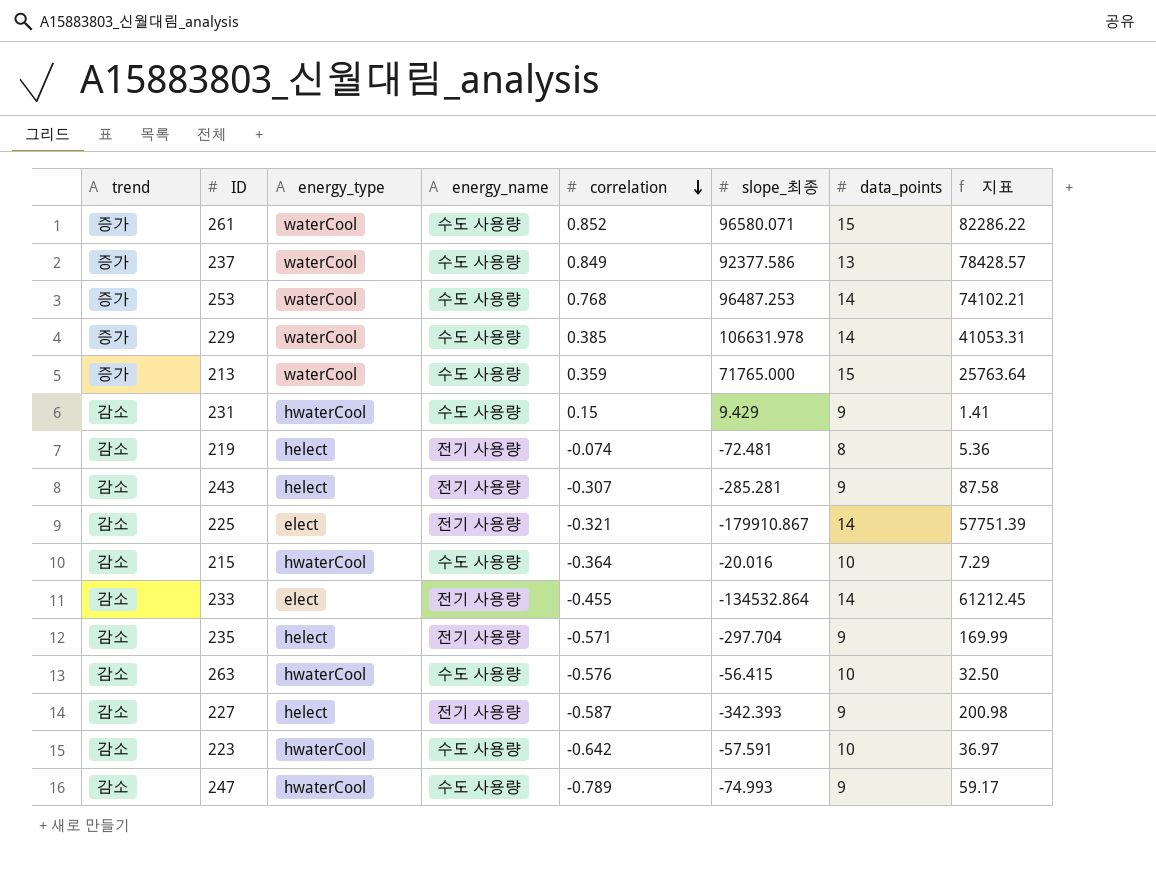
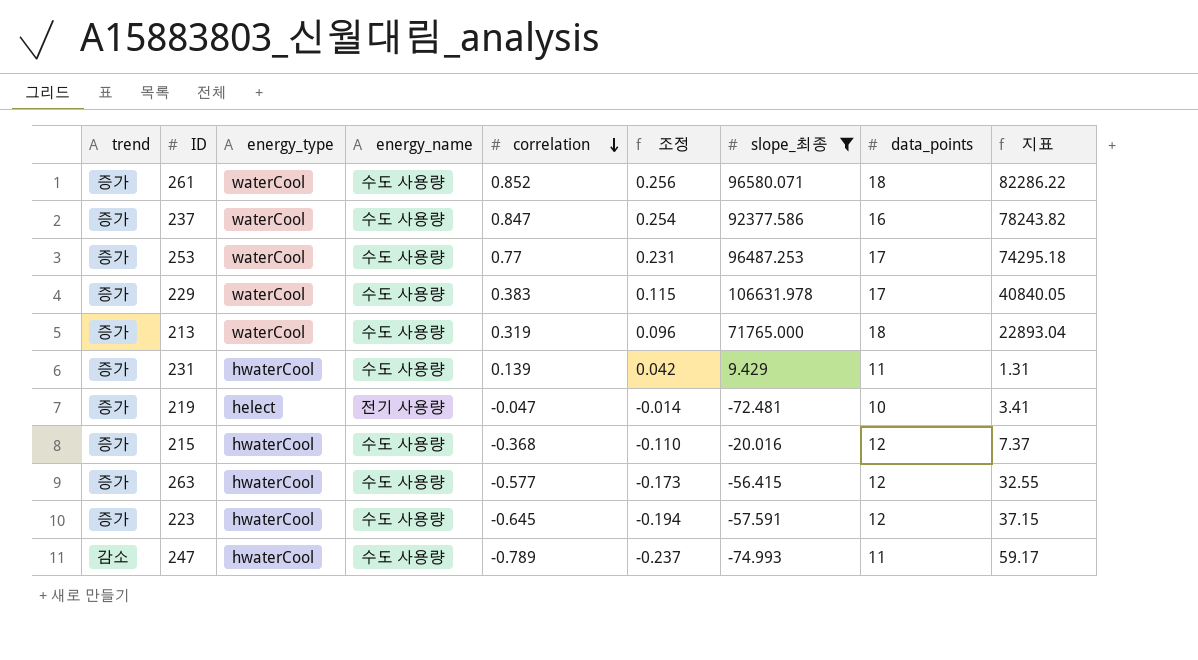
filter: none -> slope_최종 >= -74.993
column 조정 | formula: none -> [correlation] * 0.3
261 | data_points: 15 -> 18
237 | correlation: 0.849 -> 0.847
237 | data_points: 13 -> 16
237 | 지표: 78428.57 -> 78243.82
253 | correlation: 0.768 -> 0.77
253 | data_points: 14 -> 17
253 | 지표: 74102.21 -> 74295.18
229 | correlation: 0.385 -> 0.383
229 | data_points: 14 -> 17
229 | 지표: 41053.31 -> 40840.05
213 | correlation: 0.359 -> 0.319
213 | data_points: 15 -> 18
213 | 지표: 25763.64 -> 22893.04
231 | trend: 감소 -> 증가
231 | correlation: 0.15 -> 0.139
231 | data_points: 9 -> 11
231 | 지표: 1.41 -> 1.31
219 | trend: 감소 -> 증가
219 | correlation: -0.074 -> -0.047
219 | data_points: 8 -> 10
219 | 지표: 5.36 -> 3.41
215 | trend: 감소 -> 증가
215 | correlation: -0.364 -> -0.368
215 | data_points: 10 -> 12
215 | 지표: 7.29 -> 7.37
263 | trend: 감소 -> 증가
263 | correlation: -0.576 -> -0.577
263 | data_points: 10 -> 12
263 | 지표: 32.50 -> 32.55
223 | trend: 감소 -> 증가
223 | correlation: -0.642 -> -0.645
223 | data_points: 10 -> 12
223 | 지표: 36.97 -> 37.15
247 | data_points: 9 -> 11

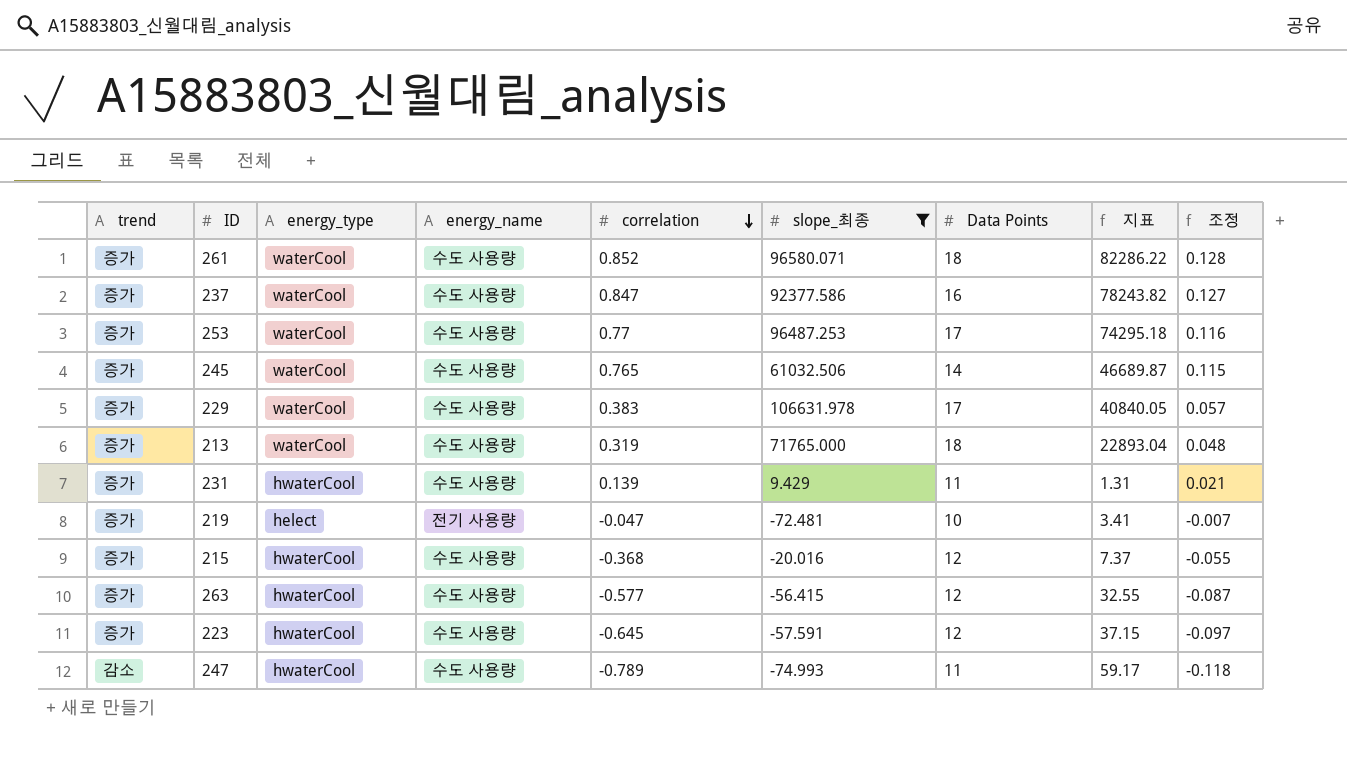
column name: data_points -> Data Points
column 조정 | formula: [correlation] * 0.3 -> [correlation] * 0.15
column 조정 | position: 6 -> 9
row 245: none -> 증가 | waterCool | 수도 사용량 | 0.765 | 61032.506 | 14 | 46689.87 | 0.115

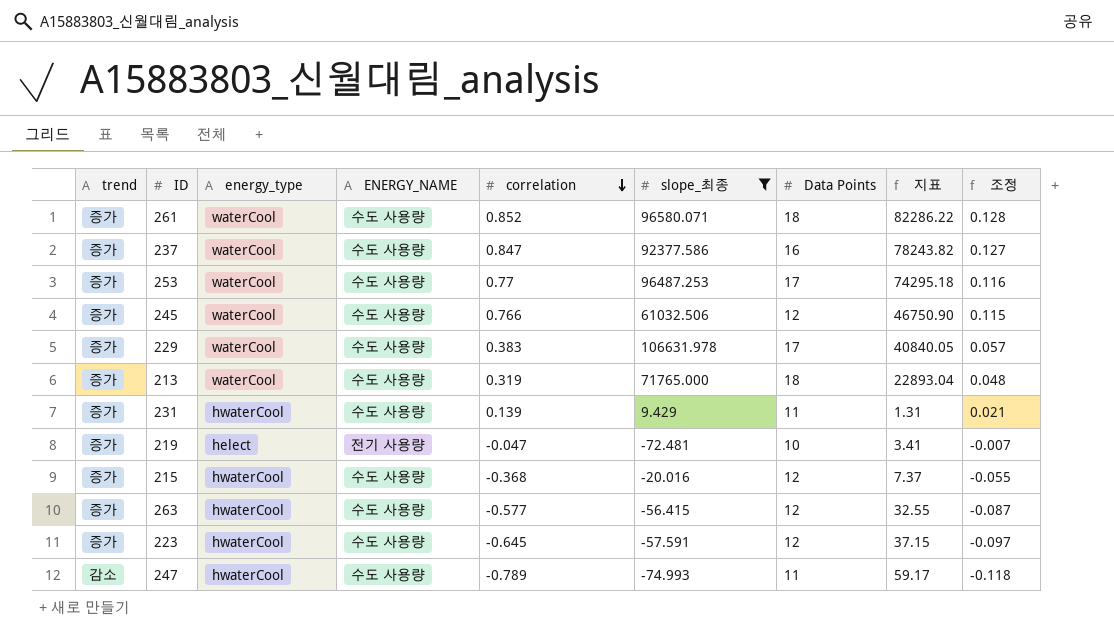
column name: energy_name -> ENERGY_NAME
245 | correlation: 0.765 -> 0.766
245 | Data Points: 14 -> 12
245 | 지표: 46689.87 -> 46750.90

